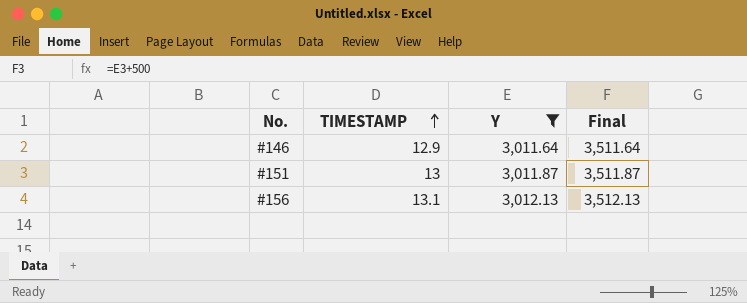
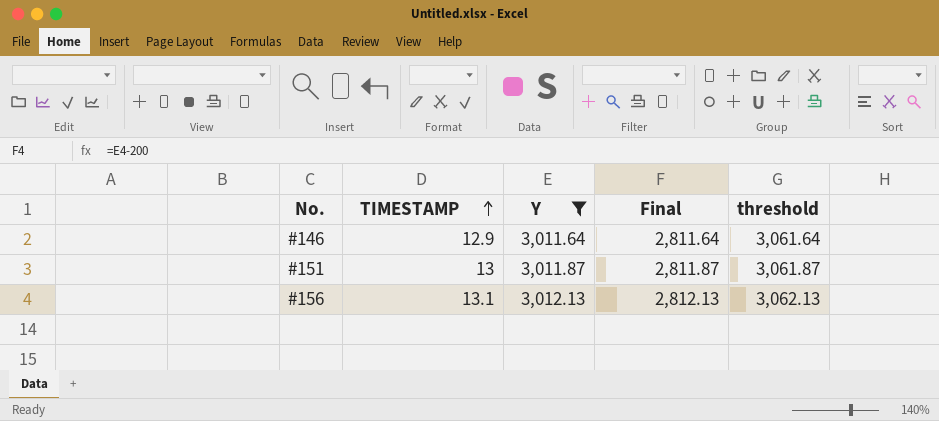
column Final | formula: [Y] + 500 -> [Y] - 200
column threshold | formula: none -> [Y] + 50

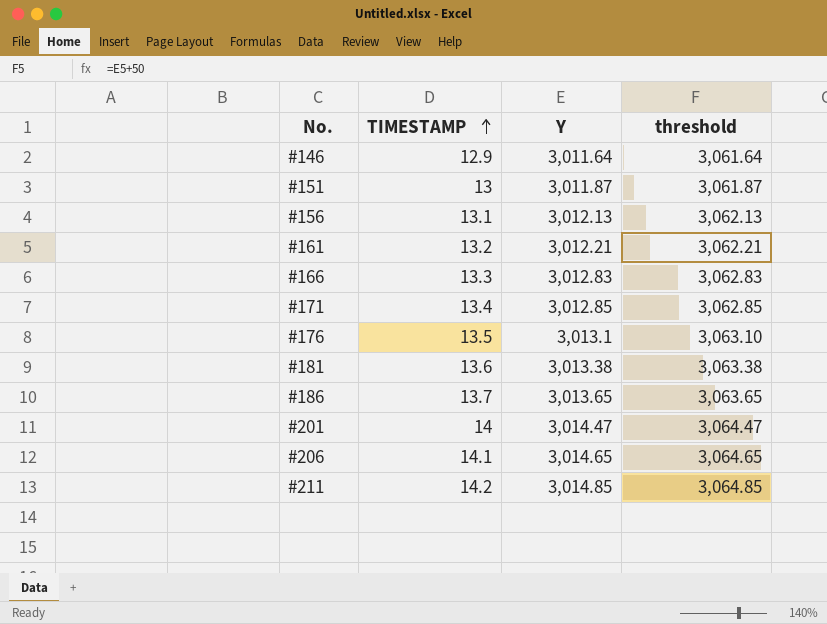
filter: Y <= 3,012.13 -> none
column Final | formula: [Y] - 200 -> none

